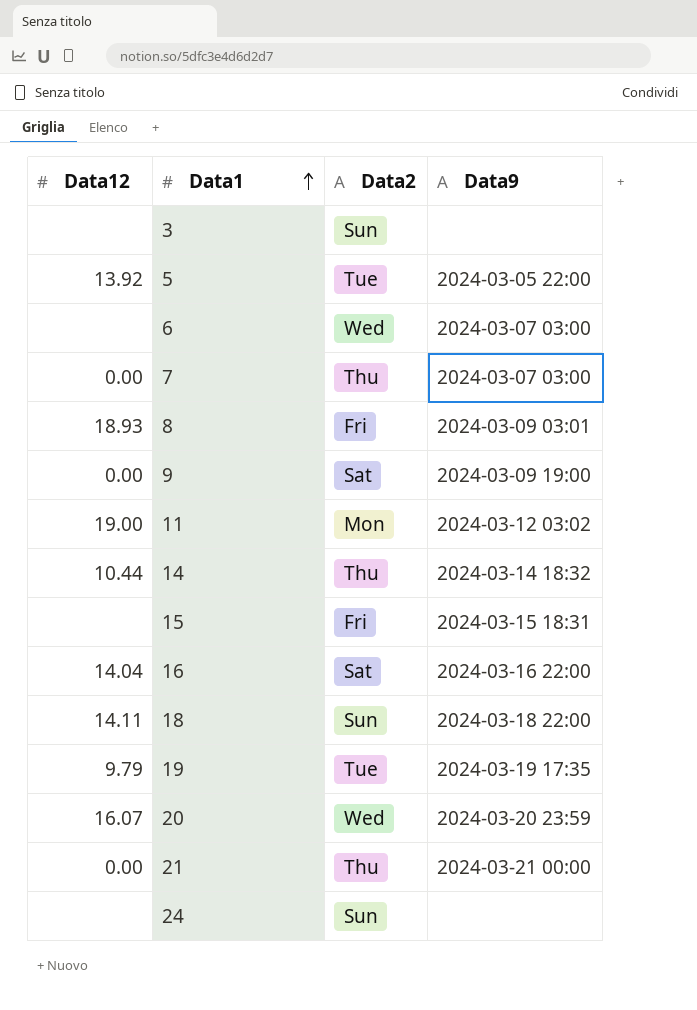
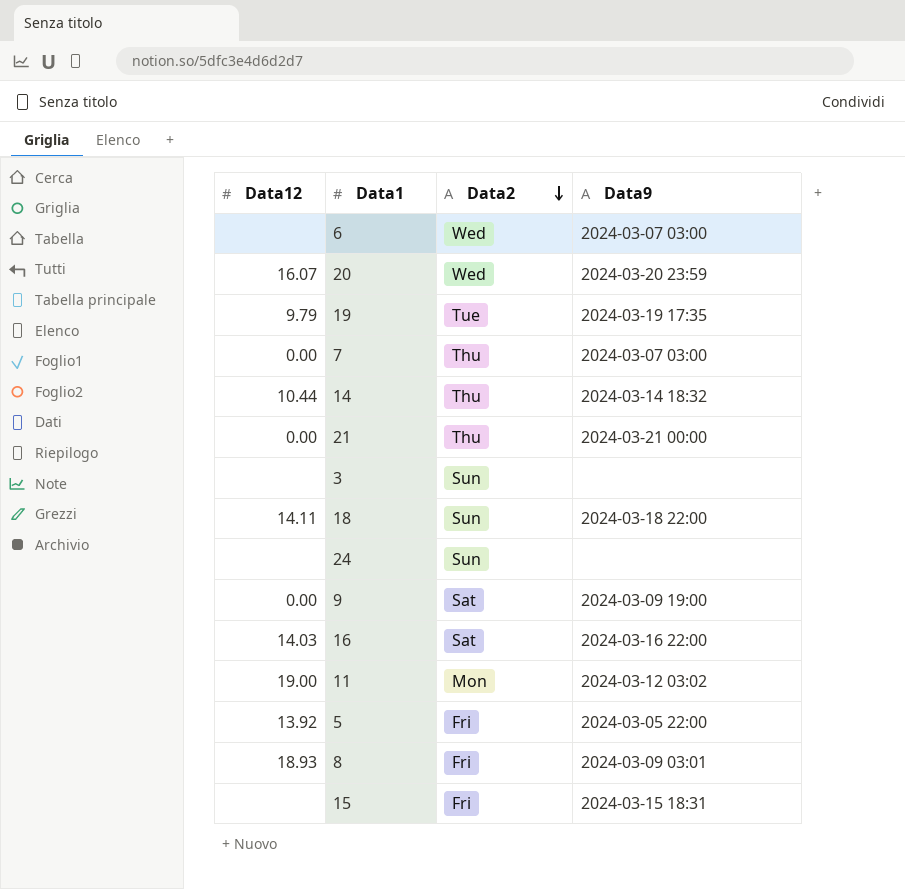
row order: Data1 ascending -> Data2 descending
16 | Data12: 14.04 -> 14.03
5 | Data2: Tue -> Fri

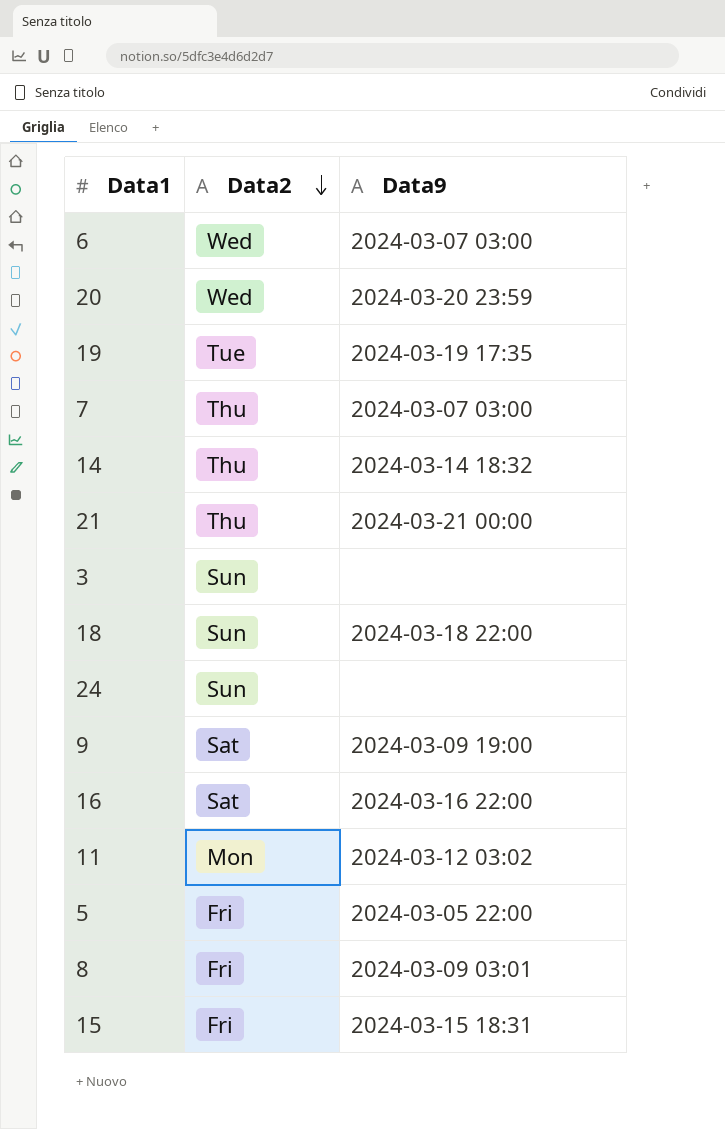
column Data12 | position: 1 -> none

